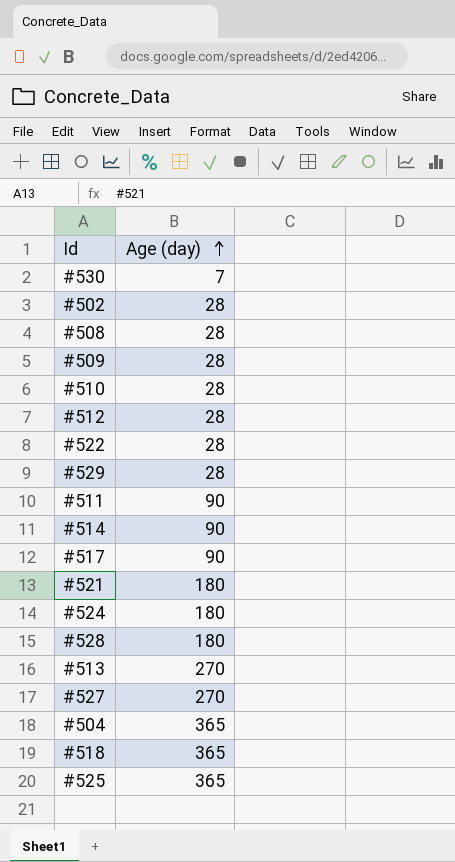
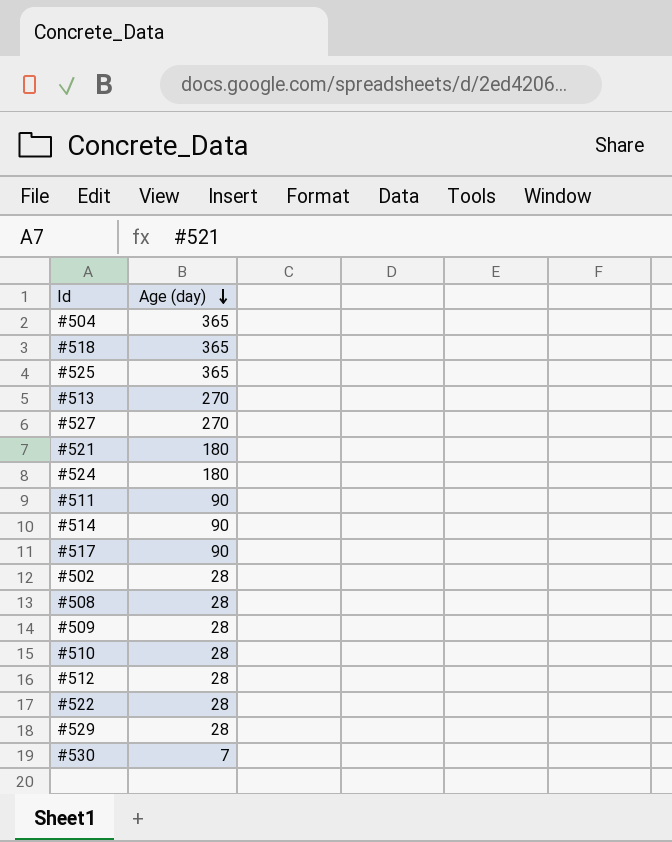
row order: Age (day) ascending -> Age (day) descending
row #528: 180 -> none

